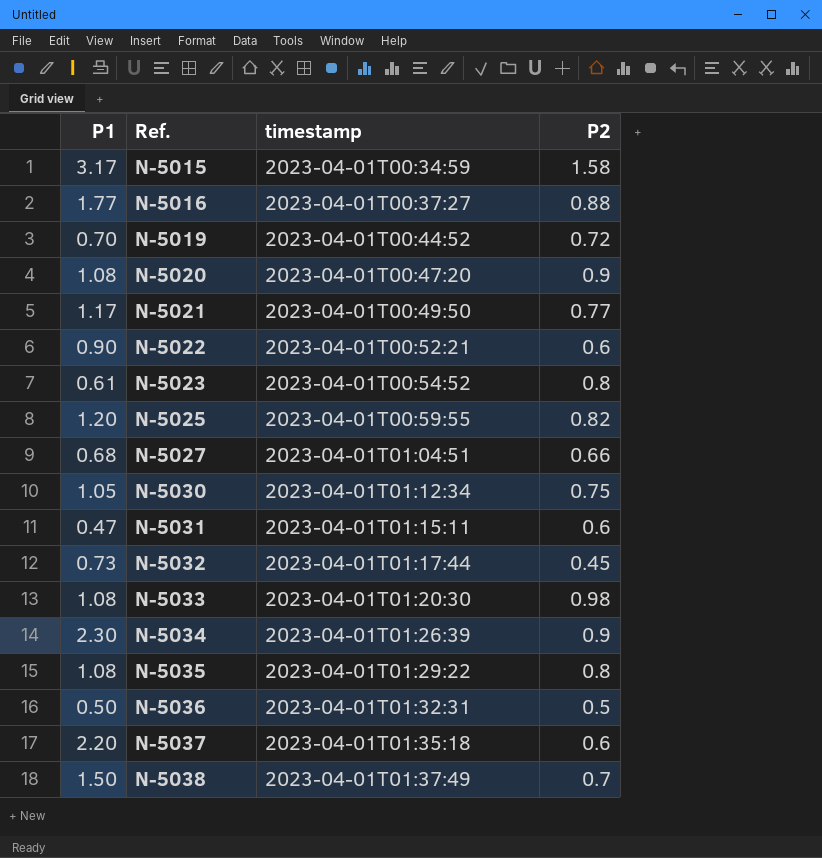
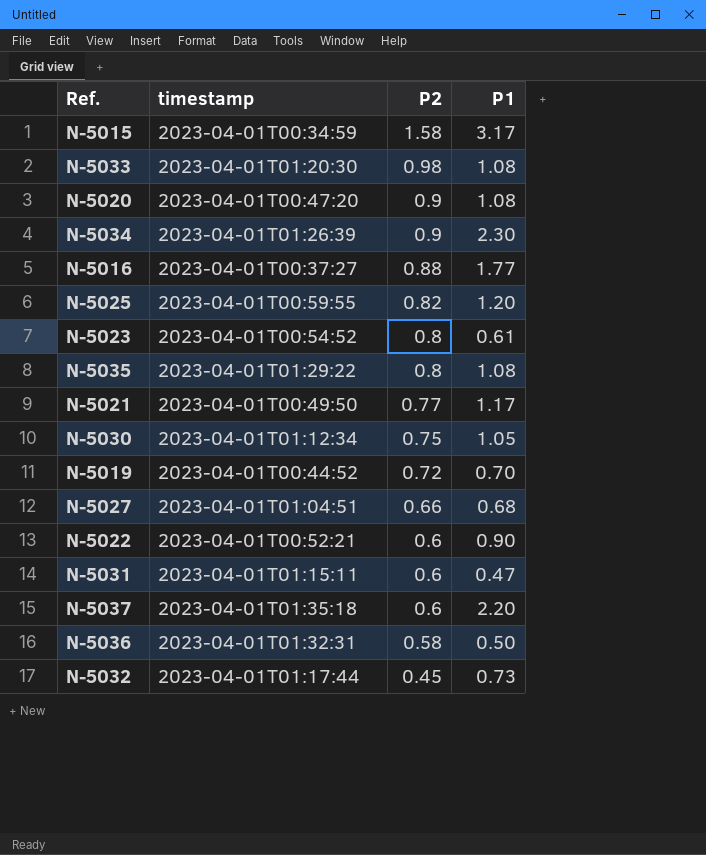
row order: Ref. ascending -> P2 descending
column P1 | position: 1 -> 4
row N-5038: 1.50 | 2023-04-01T01:37:49 | 0.7 -> none
N-5036 | P2: 0.5 -> 0.58

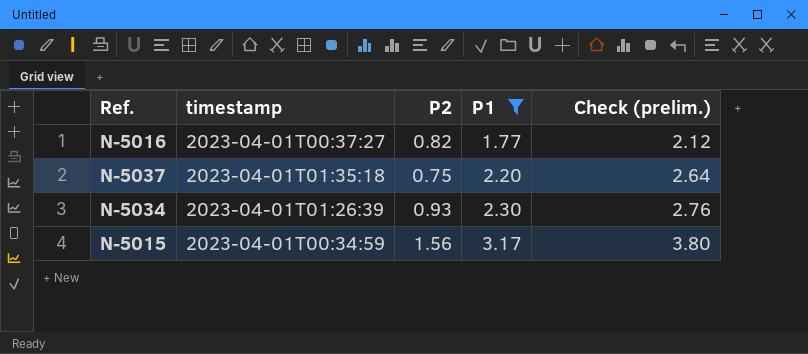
filter: none -> P1 >= 1.77
row order: P2 descending -> P1 ascending
column Check (prelim.) | formula: none -> [P1] * 1.2
N-5016 | P2: 0.88 -> 0.82
N-5037 | P2: 0.6 -> 0.75
N-5034 | P2: 0.9 -> 0.93
N-5015 | P2: 1.58 -> 1.56

